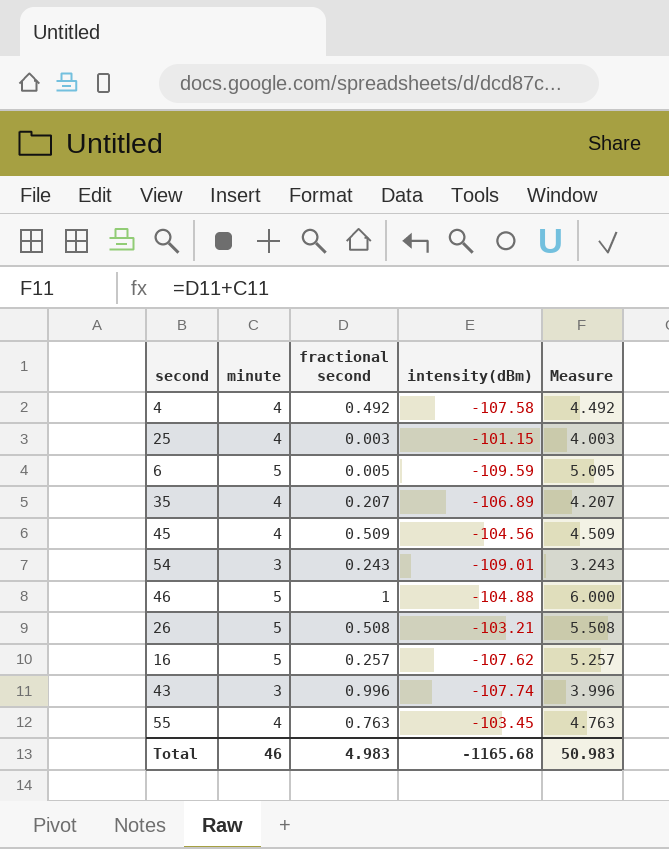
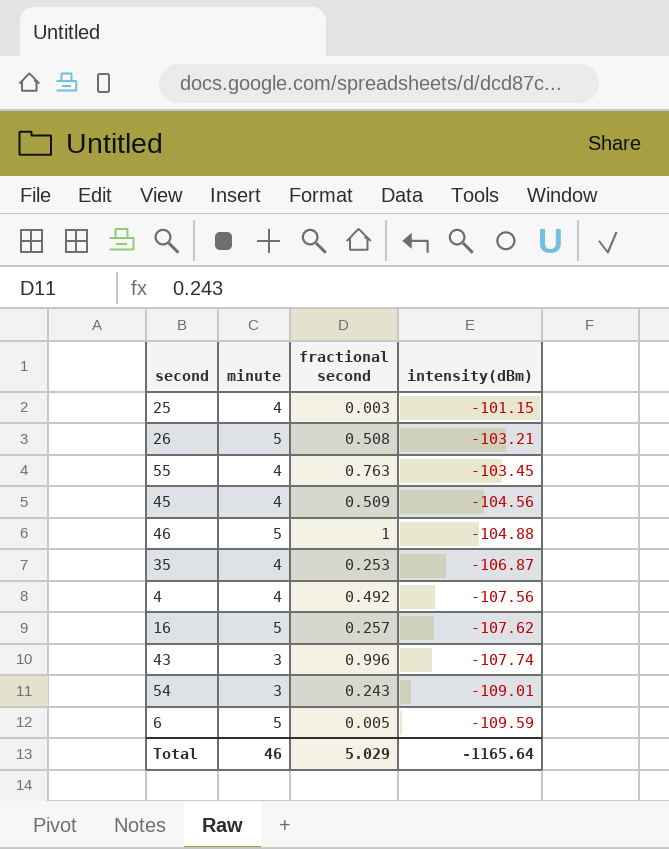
row order: none -> intensity(dBm) descending
column Measure | formula: [minute] + [fractional second] -> none
35 | fractional second: 0.207 -> 0.253
35 | intensity(dBm): -106.89 -> -106.87
4 | intensity(dBm): -107.58 -> -107.56
Total | fractional second: 4.983 -> 5.029
Total | intensity(dBm): -1165.68 -> -1165.64

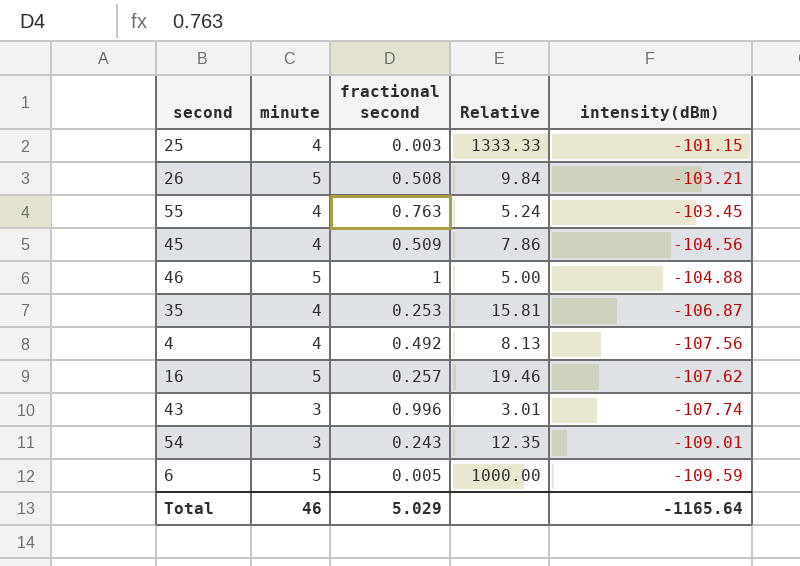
column Relative | formula: none -> [minute] / [fractional second]

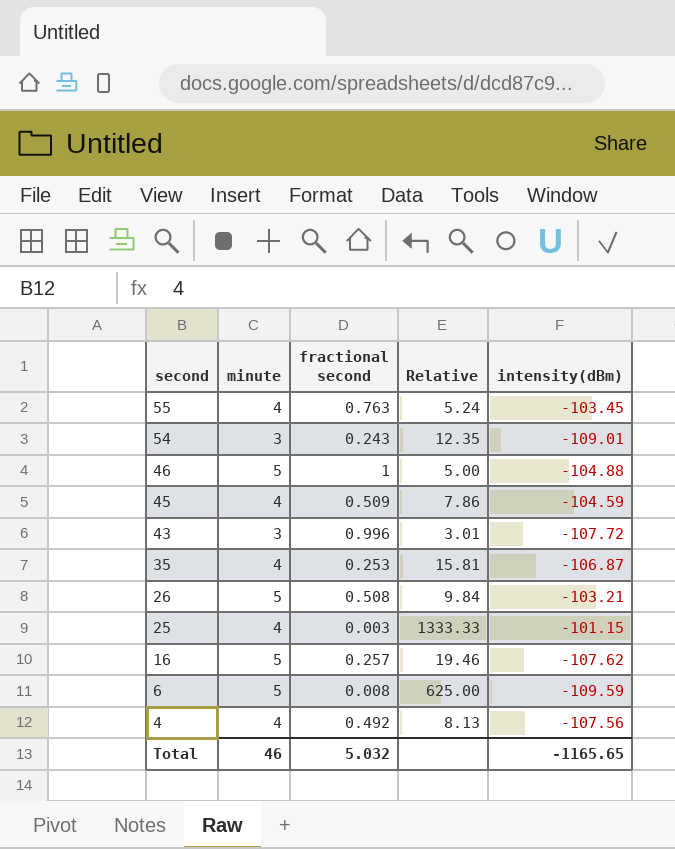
row order: intensity(dBm) descending -> second descending
45 | intensity(dBm): -104.56 -> -104.59
43 | intensity(dBm): -107.74 -> -107.72
6 | fractional second: 0.005 -> 0.008
6 | Relative: 1000.00 -> 625.00
Total | fractional second: 5.029 -> 5.032
Total | intensity(dBm): -1165.64 -> -1165.65

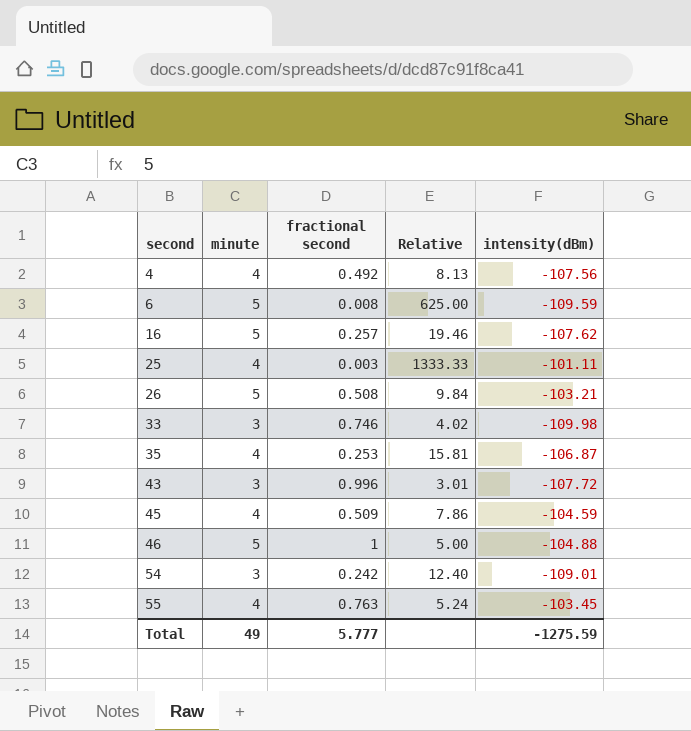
row order: second descending -> second ascending
25 | intensity(dBm): -101.15 -> -101.11
row 33: none -> 3 | 0.746 | 4.02 | -109.98
54 | fractional second: 0.243 -> 0.242
54 | Relative: 12.35 -> 12.40
Total | minute: 46 -> 49
Total | fractional second: 5.032 -> 5.777
Total | intensity(dBm): -1165.65 -> -1275.59

